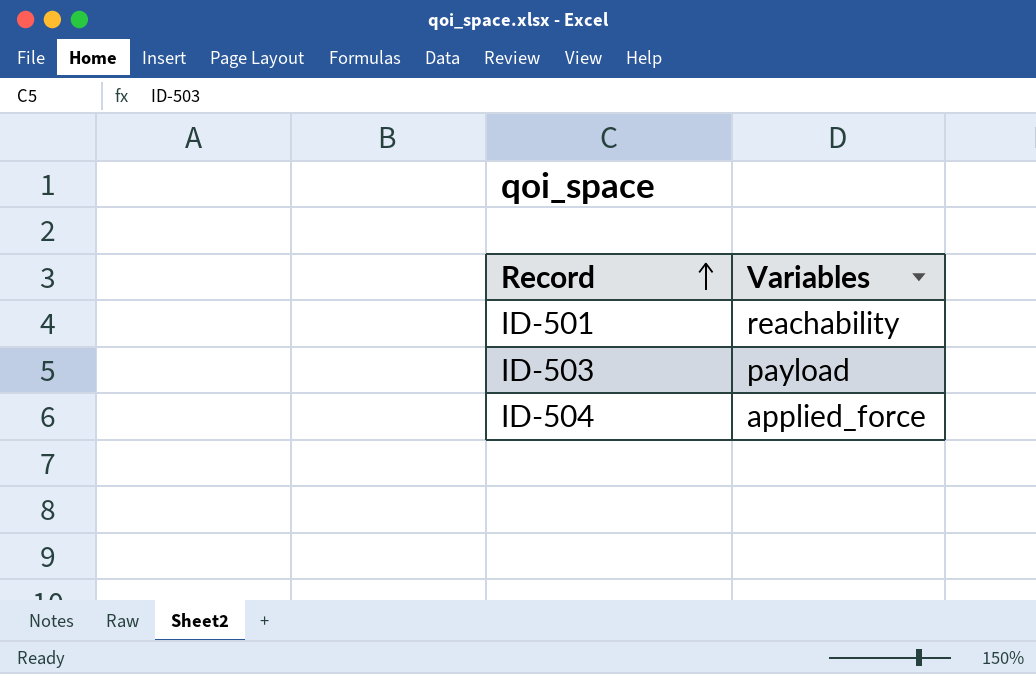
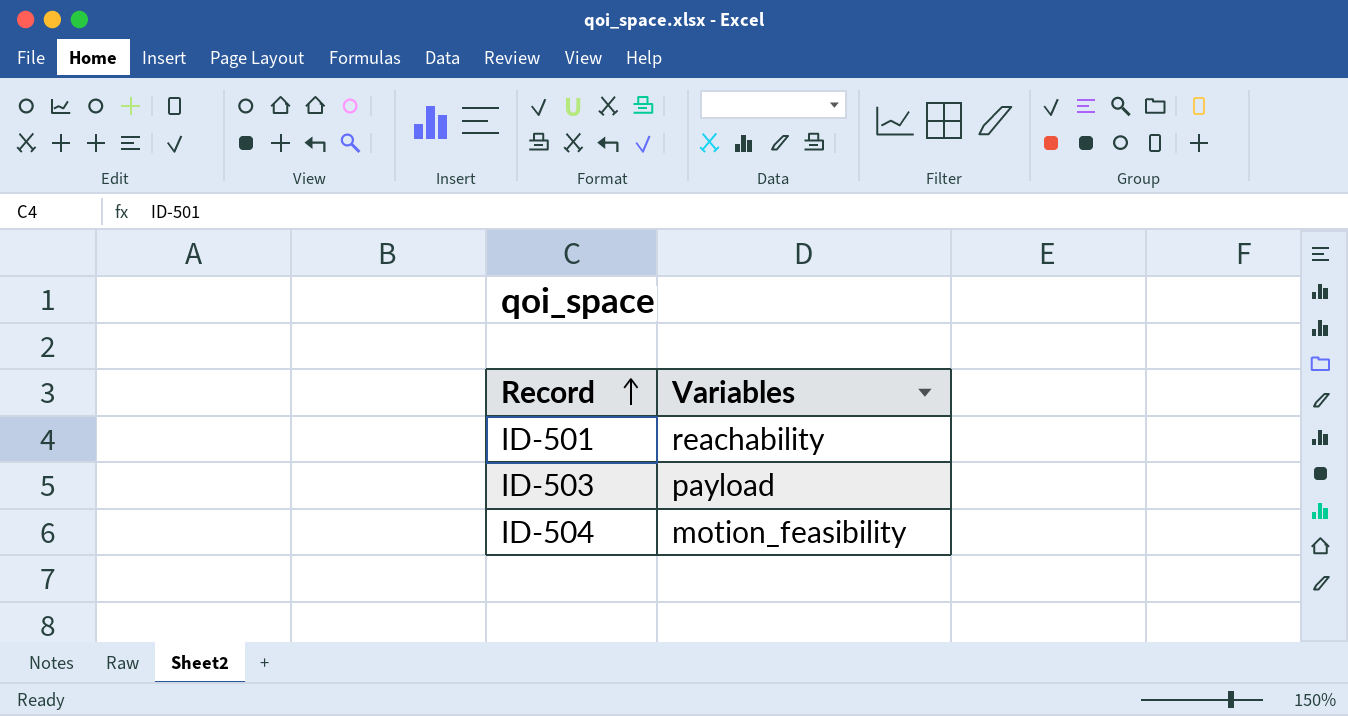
ID-504 | Variables: applied_force -> motion_feasibility

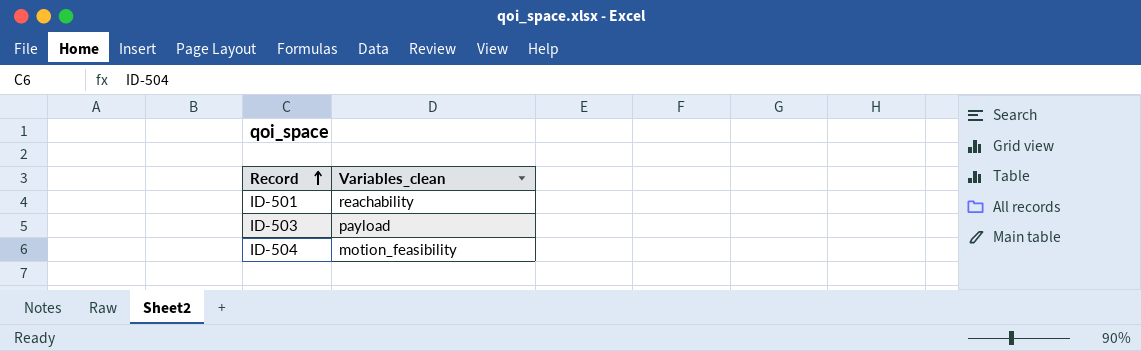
column name: Variables -> Variables_clean

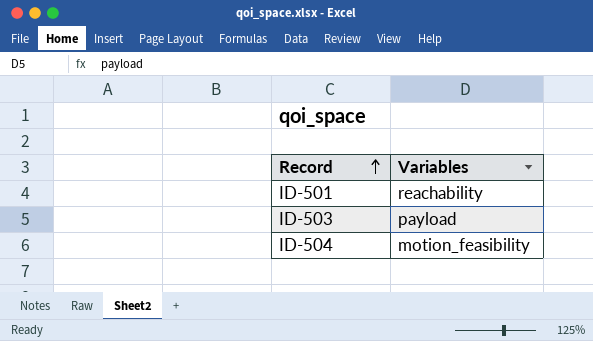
column name: Variables_clean -> Variables

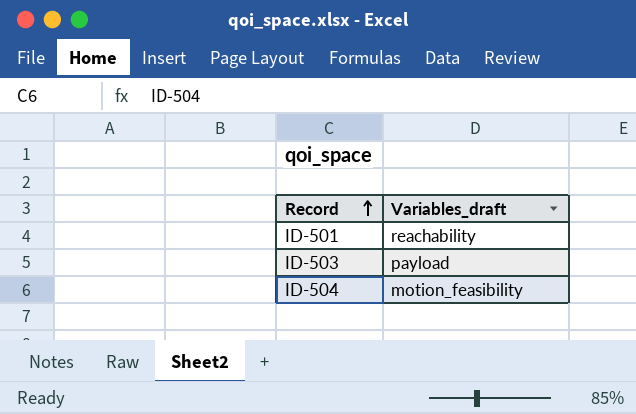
column name: Variables -> Variables_draft

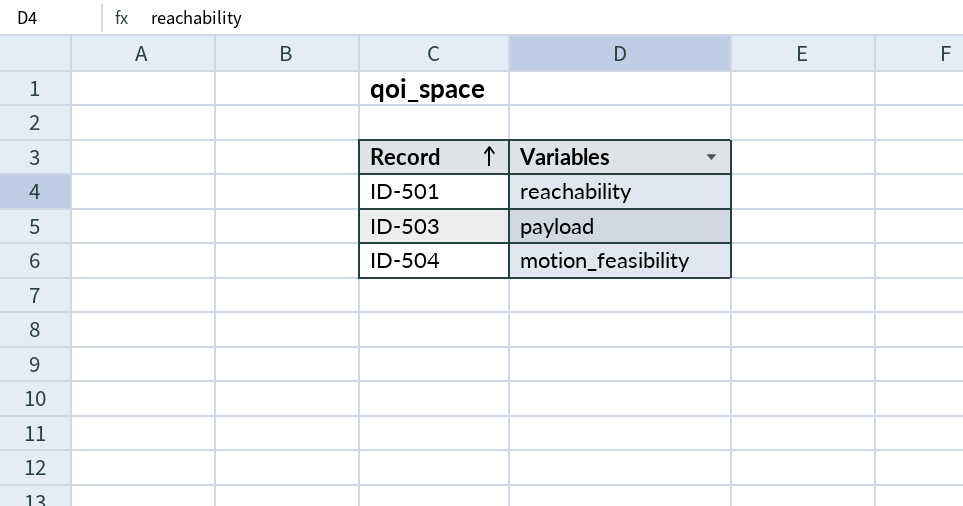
column name: Variables_draft -> Variables

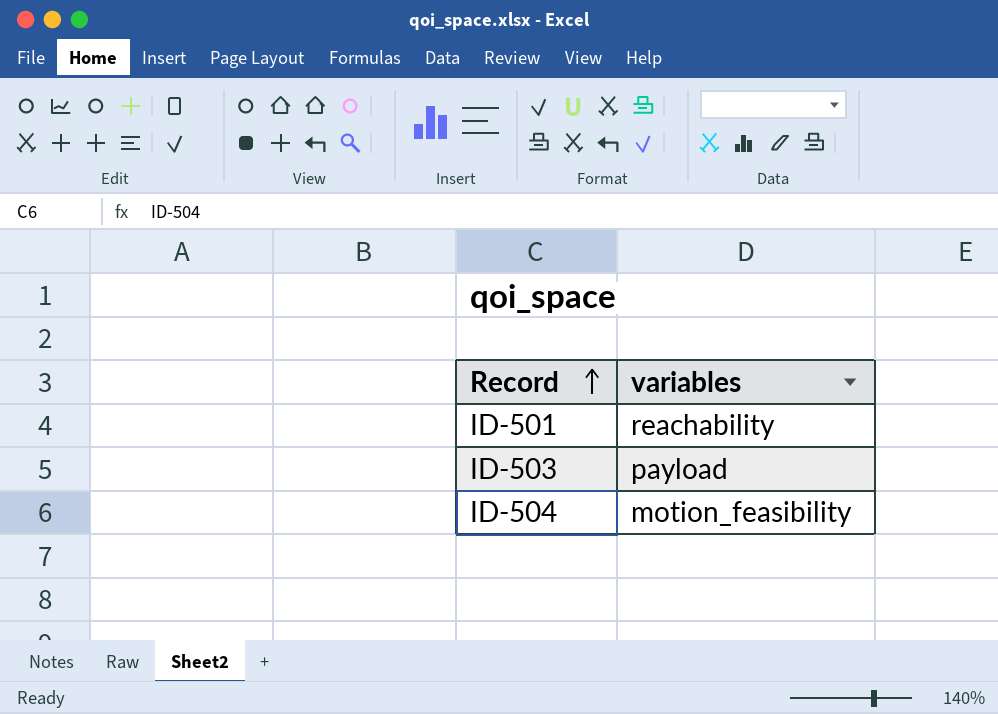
column name: Variables -> variables

